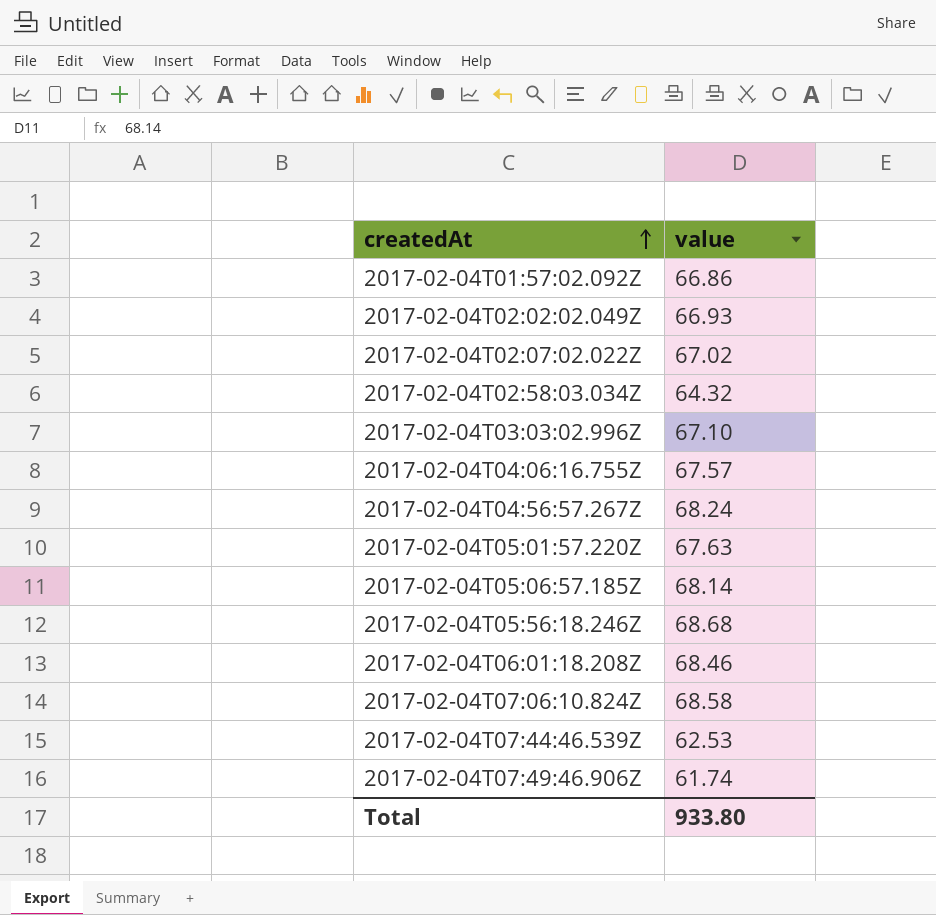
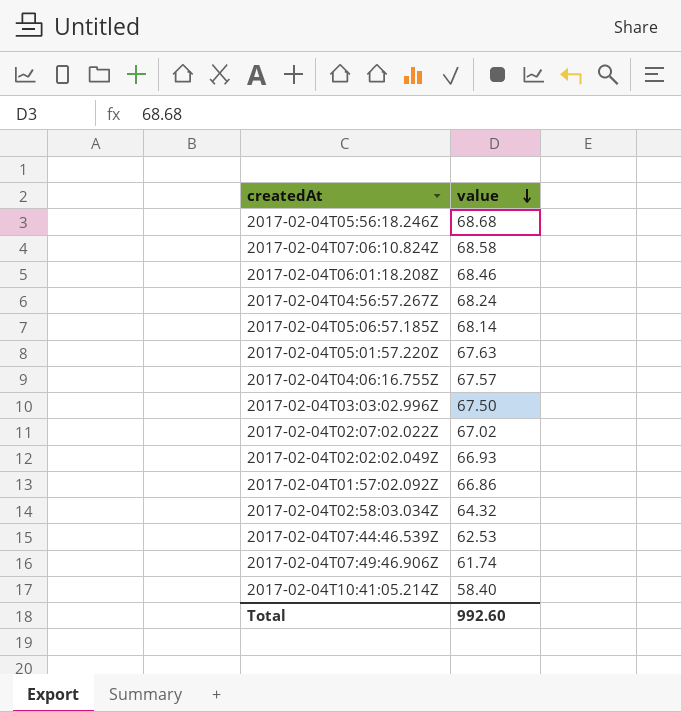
row order: createdAt ascending -> value descending
2017-02-04T03:03:02.996Z | value: 67.10 -> 67.50
row 2017-02-04T10:41:05.214Z: none -> 58.40
Total | value: 933.80 -> 992.60

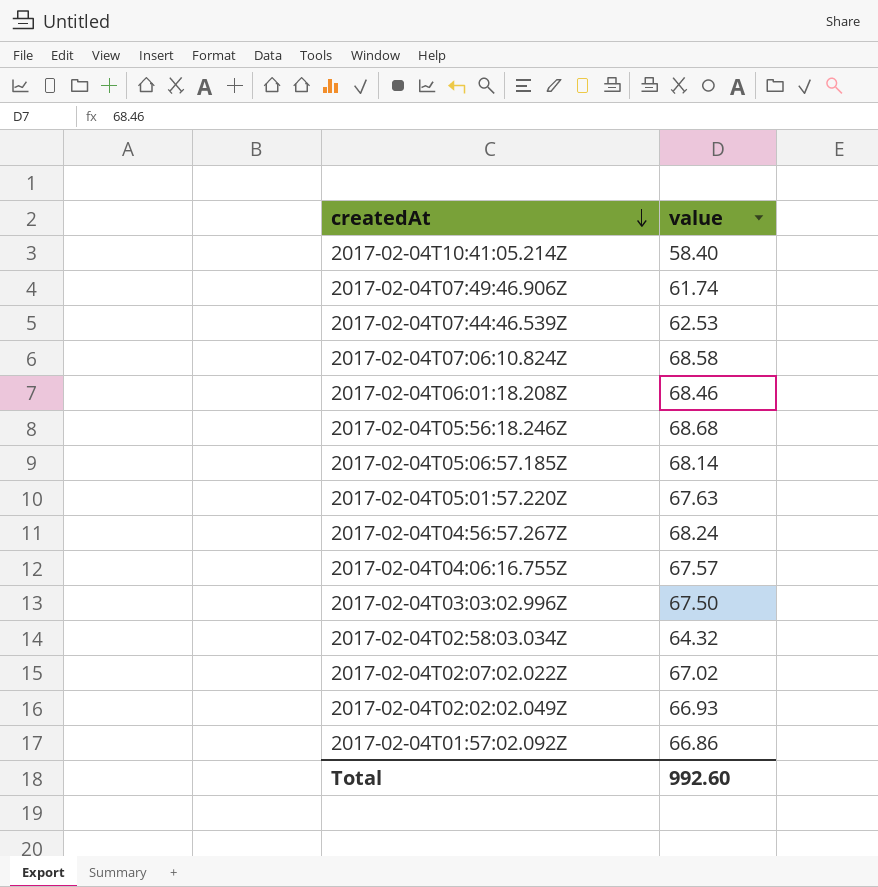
row order: value descending -> createdAt descending

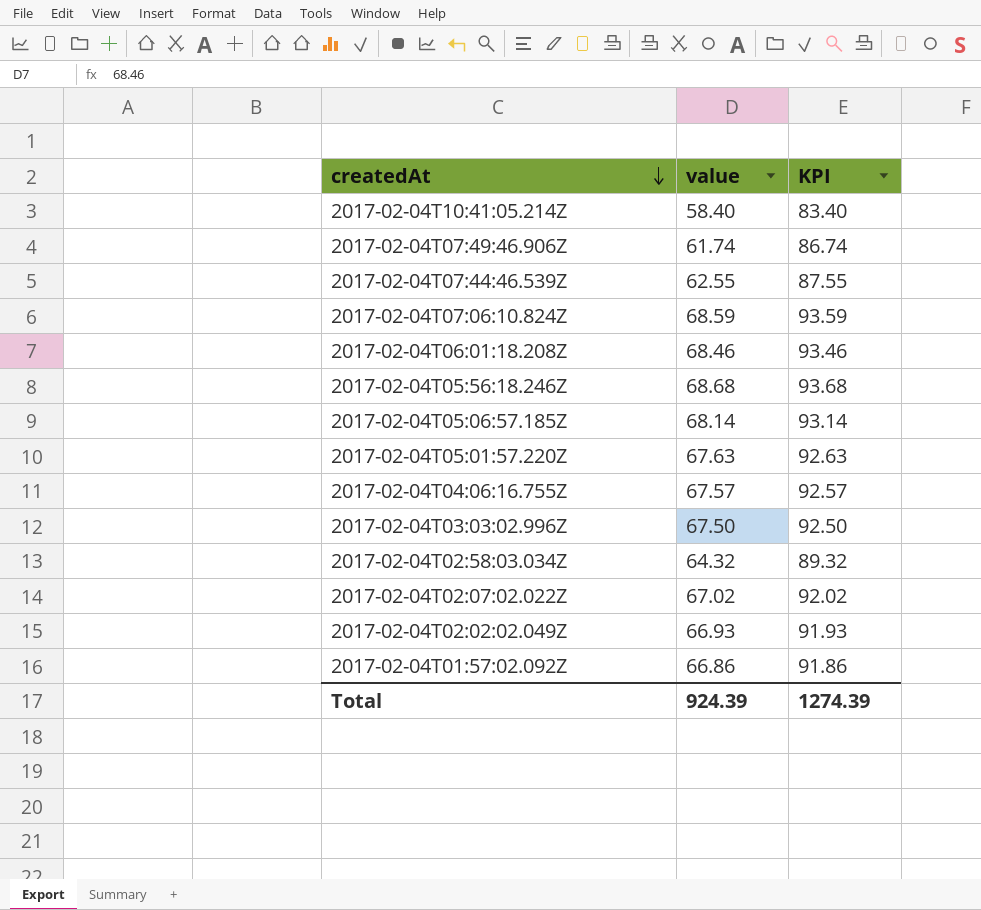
column KPI | formula: none -> [value] + 25
row 2017-02-04T04:56:57.267Z: 68.24 -> none
2017-02-04T07:44:46.539Z | value: 62.53 -> 62.55
2017-02-04T07:06:10.824Z | value: 68.58 -> 68.59
Total | value: 992.60 -> 924.39

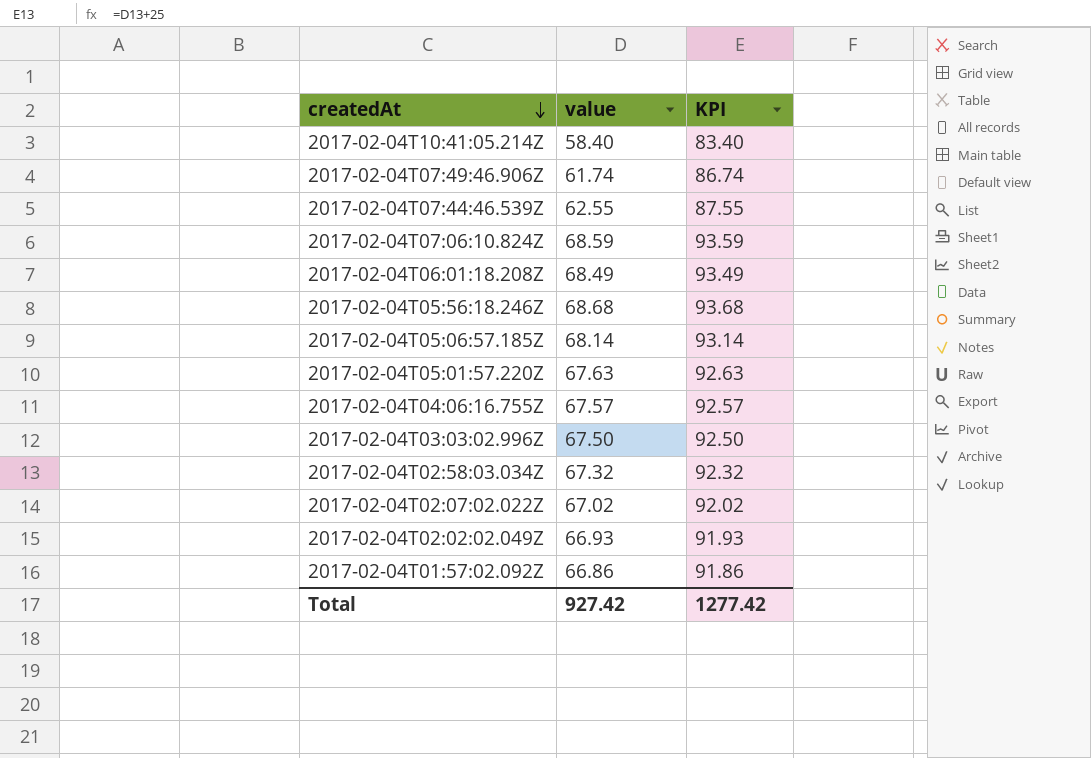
2017-02-04T06:01:18.208Z | value: 68.46 -> 68.49
2017-02-04T06:01:18.208Z | KPI: 93.46 -> 93.49
2017-02-04T02:58:03.034Z | value: 64.32 -> 67.32
2017-02-04T02:58:03.034Z | KPI: 89.32 -> 92.32
Total | value: 924.39 -> 927.42
Total | KPI: 1274.39 -> 1277.42

